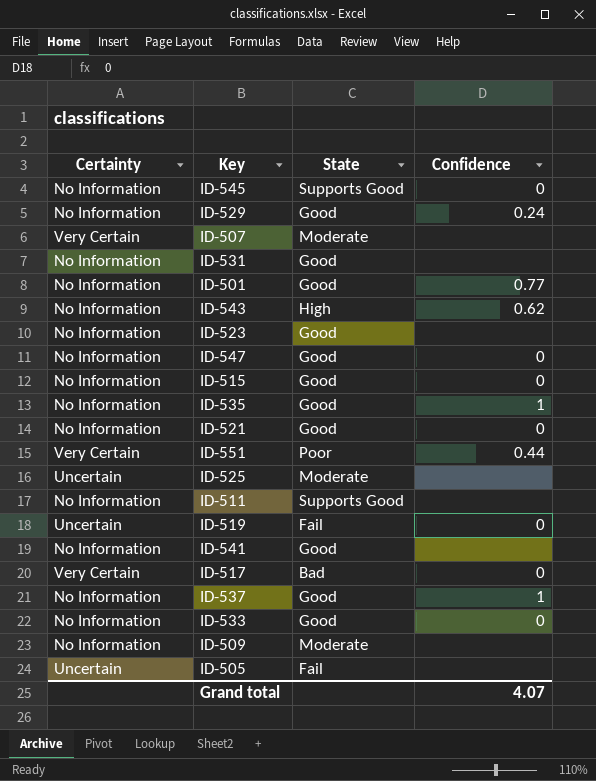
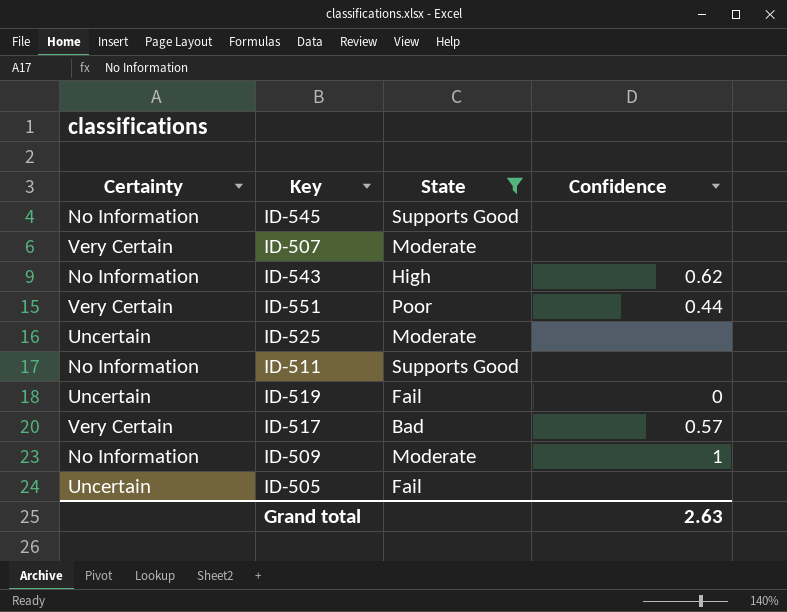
filter: none -> State != Good
ID-545 | Confidence: 0 -> none
ID-517 | Confidence: 0 -> 0.57
ID-509 | Confidence: none -> 1
Grand total | Confidence: 4.07 -> 2.63

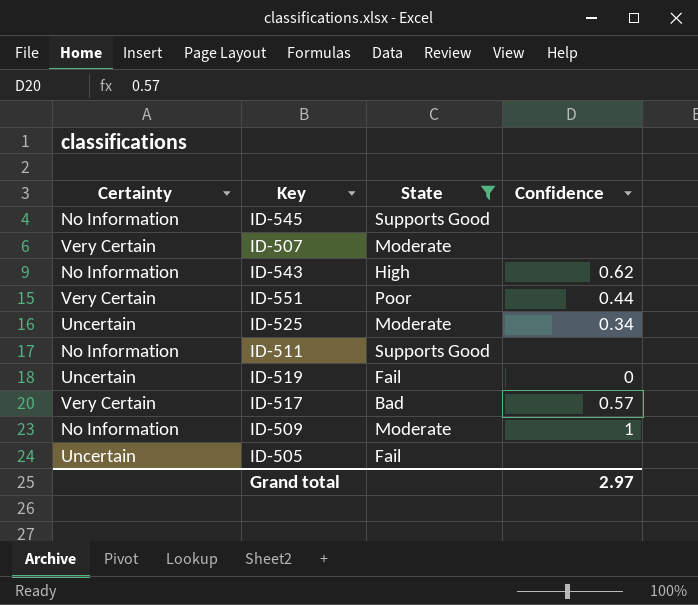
ID-525 | Confidence: none -> 0.34
Grand total | Confidence: 2.63 -> 2.97

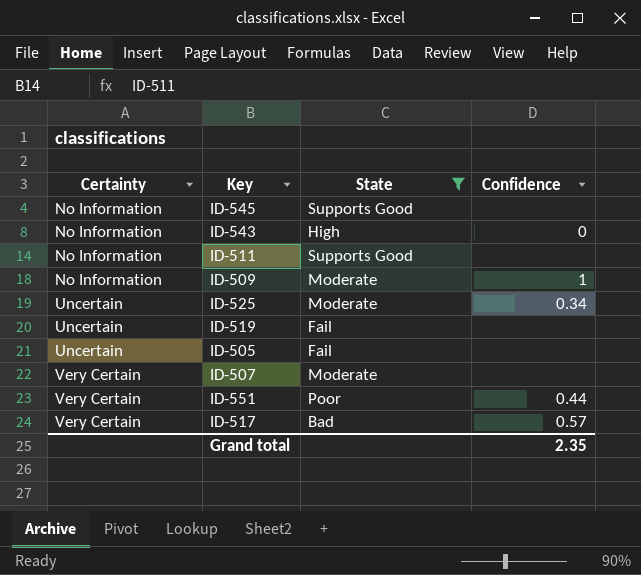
row order: none -> Certainty ascending
ID-543 | Confidence: 0.62 -> 0
ID-519 | Confidence: 0 -> none
Grand total | Confidence: 2.97 -> 2.35

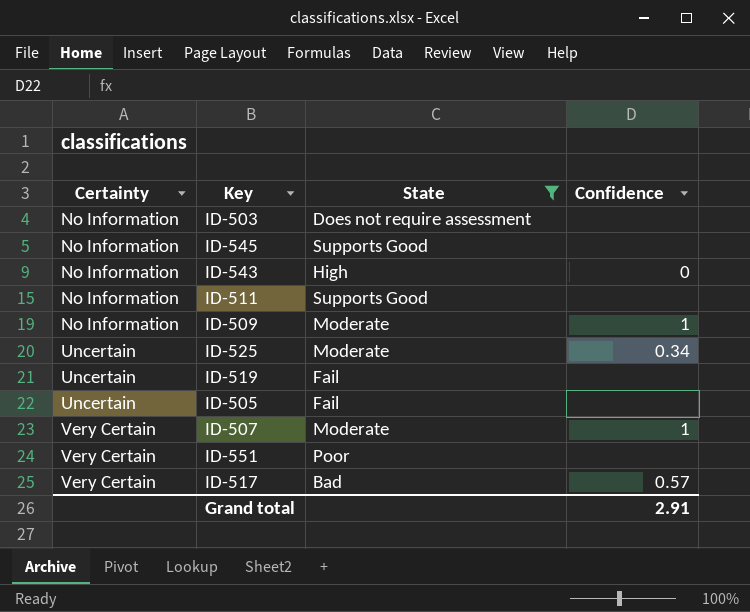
row ID-503: none -> No Information | Does not require assessment | none
ID-507 | Confidence: none -> 1
ID-551 | Confidence: 0.44 -> none
Grand total | Confidence: 2.35 -> 2.91

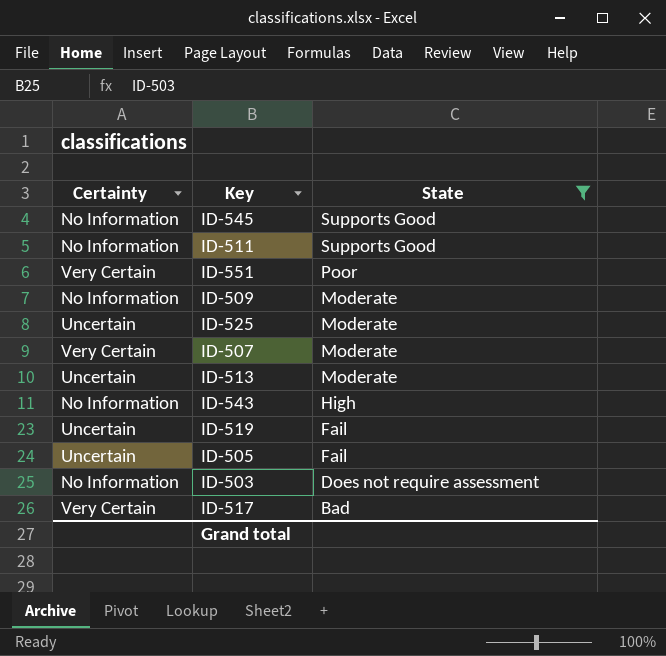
row order: Certainty ascending -> State descending
column Confidence | position: 4 -> none
row ID-513: none -> Uncertain | Moderate

